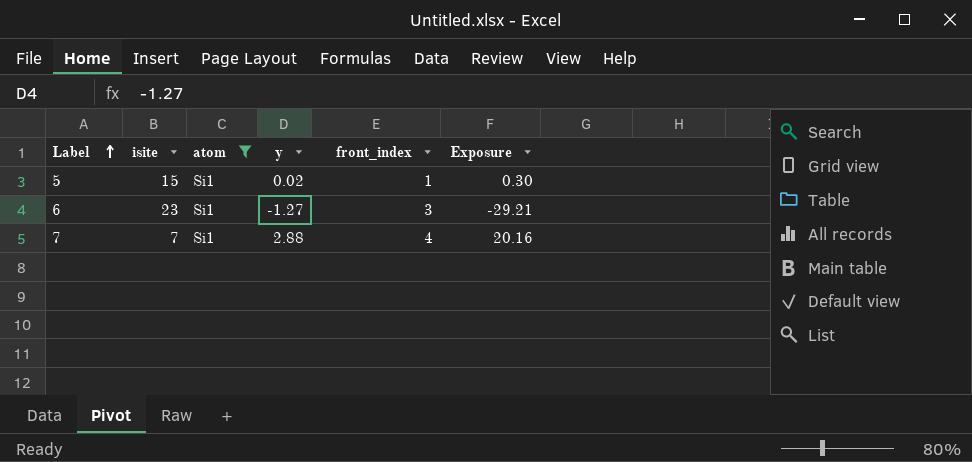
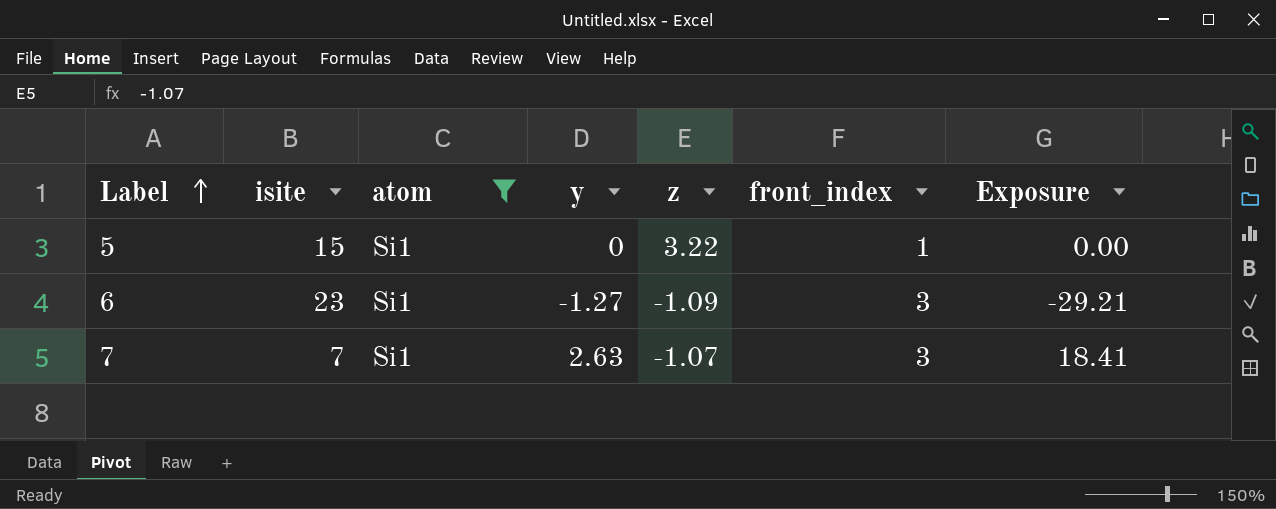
column z | position: none -> 5
5 | y: 0.02 -> 0
5 | Exposure: 0.30 -> 0.00
7 | y: 2.88 -> 2.63
7 | front_index: 4 -> 3
7 | Exposure: 20.16 -> 18.41

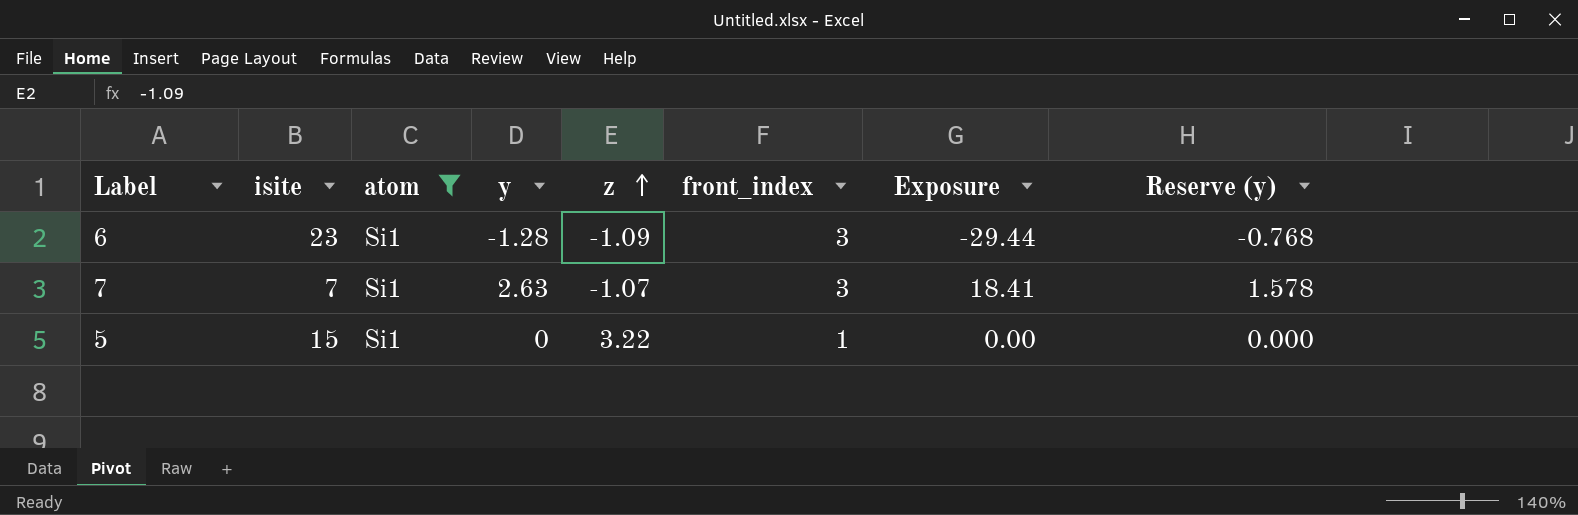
row order: Label ascending -> z ascending
column Reserve (y) | formula: none -> [y] * 0.6
6 | y: -1.27 -> -1.28
6 | Exposure: -29.21 -> -29.44

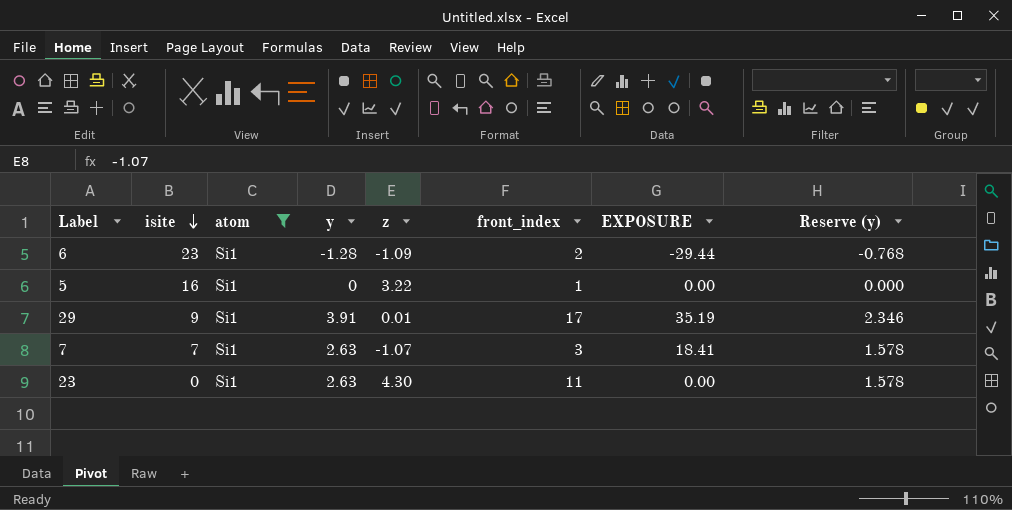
row order: z ascending -> isite descending
column name: Exposure -> EXPOSURE
6 | front_index: 3 -> 2
5 | isite: 15 -> 16
row 29: none -> 9 | Si1 | 3.91 | 0.01 | 17 | 35.19 | 2.346
row 23: none -> 0 | Si1 | 2.63 | 4.30 | 11 | 0.00 | 1.578

